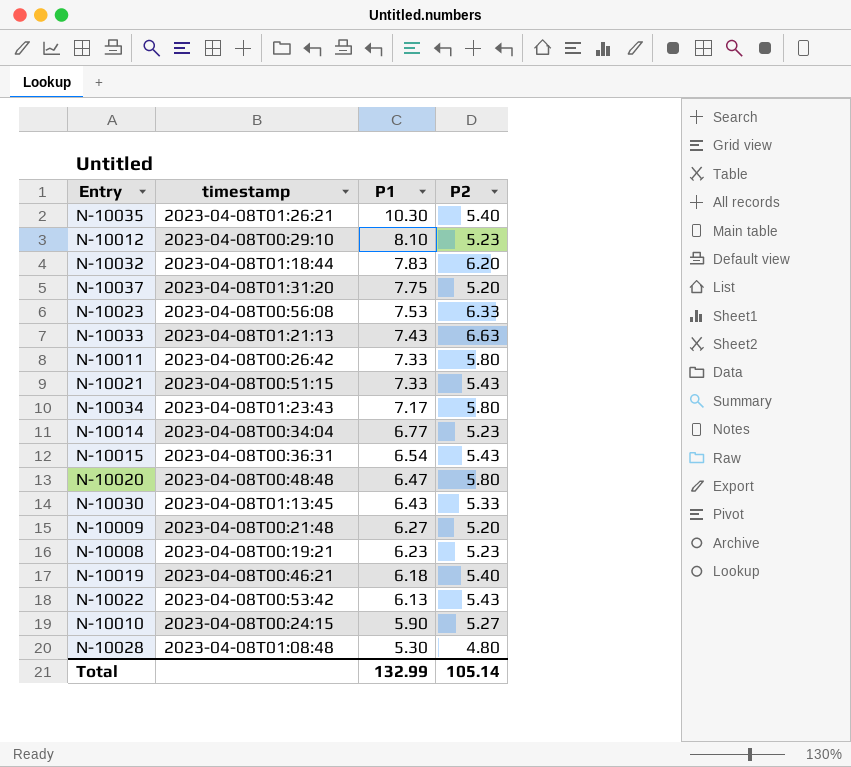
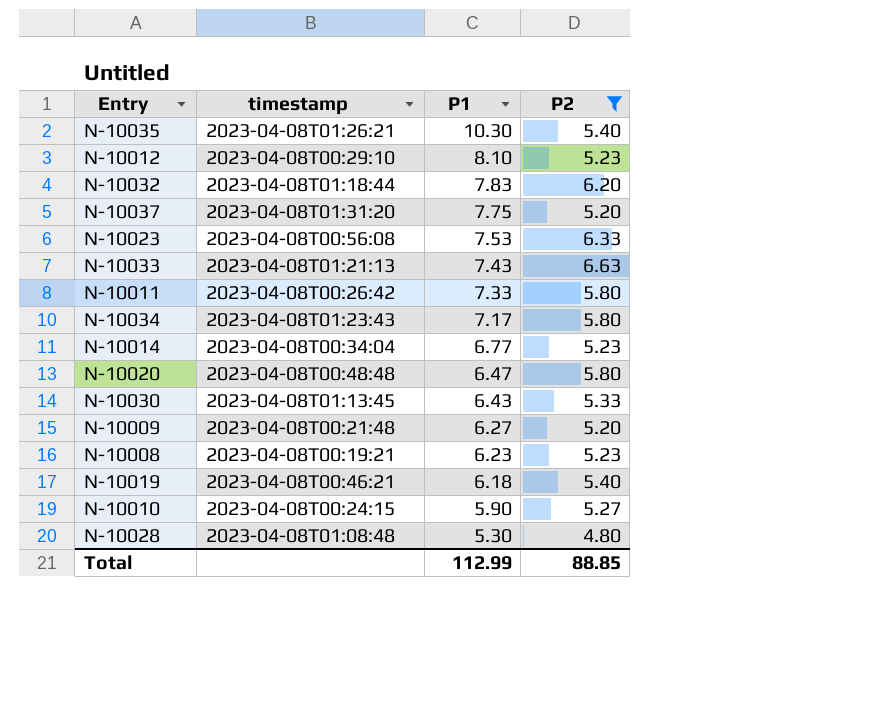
filter: none -> P2 != 5.43
Total | P1: 132.99 -> 112.99
Total | P2: 105.14 -> 88.85

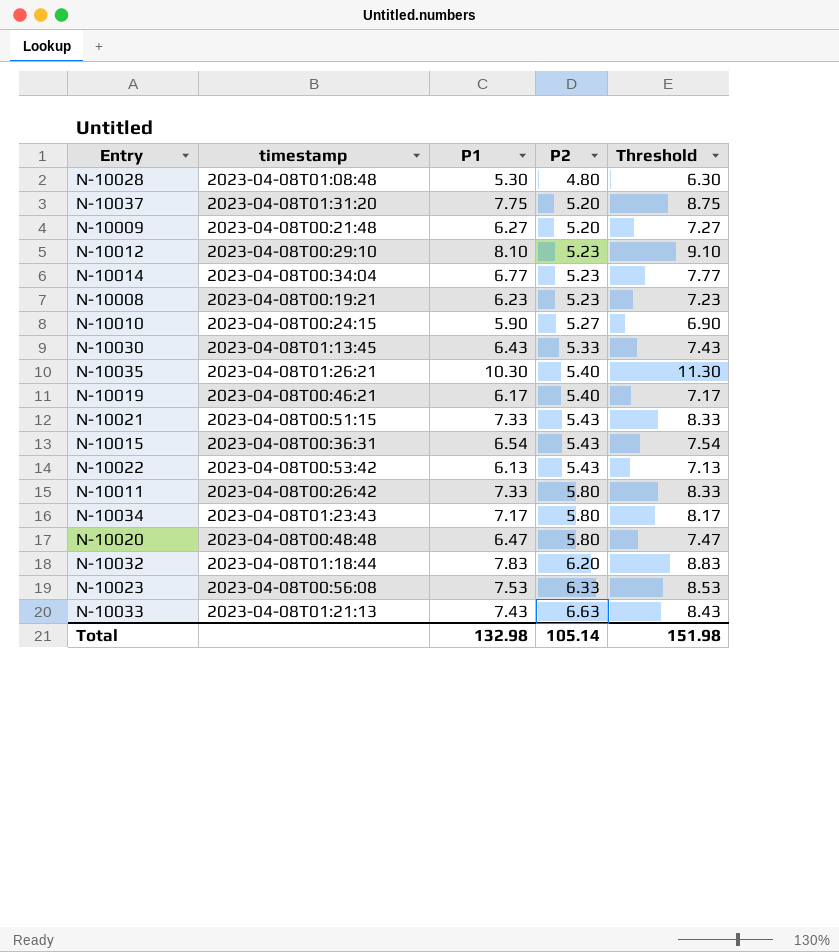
filter: P2 != 5.43 -> none
row order: P1 descending -> P2 ascending
column Threshold | formula: none -> [P1] + 1
N-10019 | P1: 6.18 -> 6.17
Total | P1: 112.99 -> 132.98
Total | P2: 88.85 -> 105.14

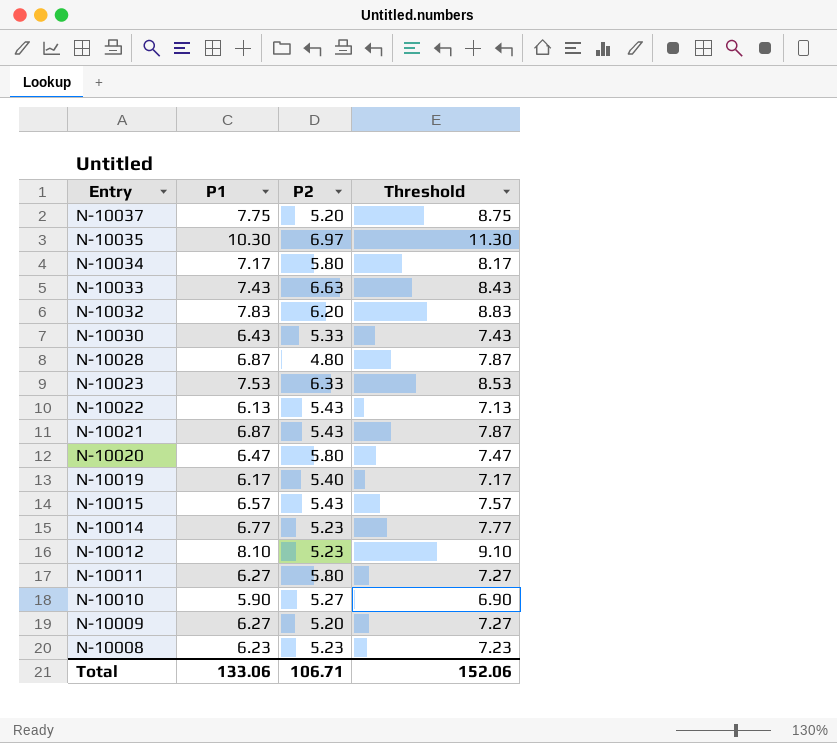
row order: P2 ascending -> Entry descending
column timestamp | position: 2 -> none
N-10035 | P2: 5.40 -> 6.97
N-10028 | P1: 5.30 -> 6.87
N-10028 | Threshold: 6.30 -> 7.87
N-10021 | P1: 7.33 -> 6.87
N-10021 | Threshold: 8.33 -> 7.87
N-10015 | P1: 6.54 -> 6.57
N-10015 | Threshold: 7.54 -> 7.57
N-10011 | P1: 7.33 -> 6.27
N-10011 | Threshold: 8.33 -> 7.27
Total | P1: 132.98 -> 133.06
Total | P2: 105.14 -> 106.71
Total | Threshold: 151.98 -> 152.06

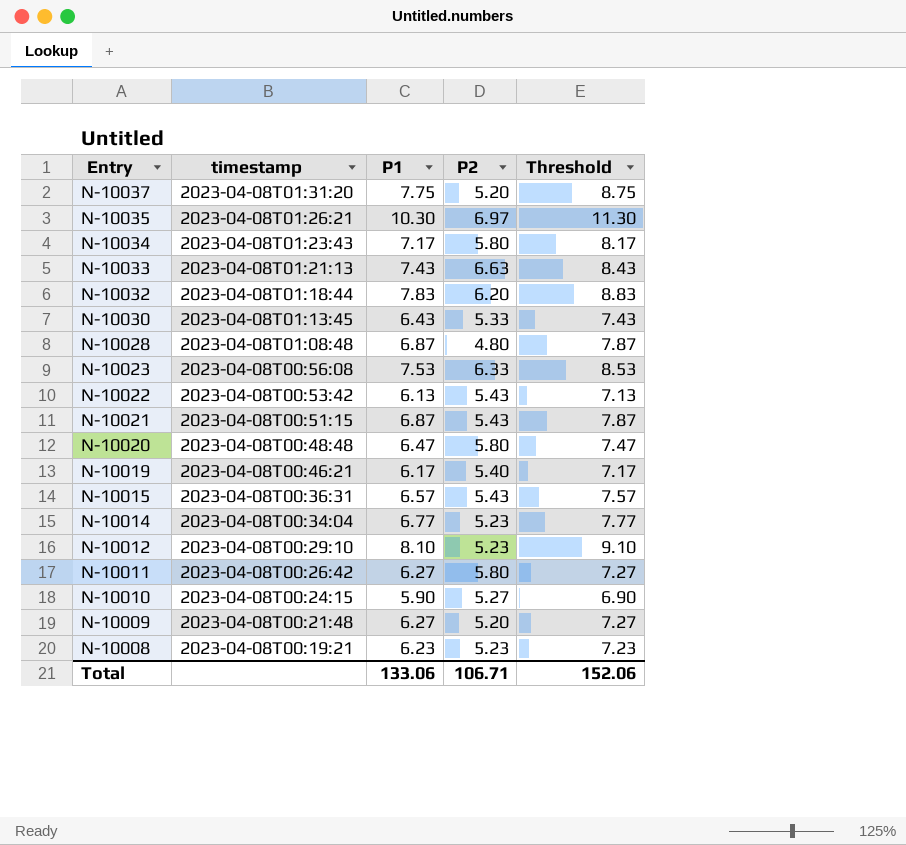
column timestamp | position: none -> 2

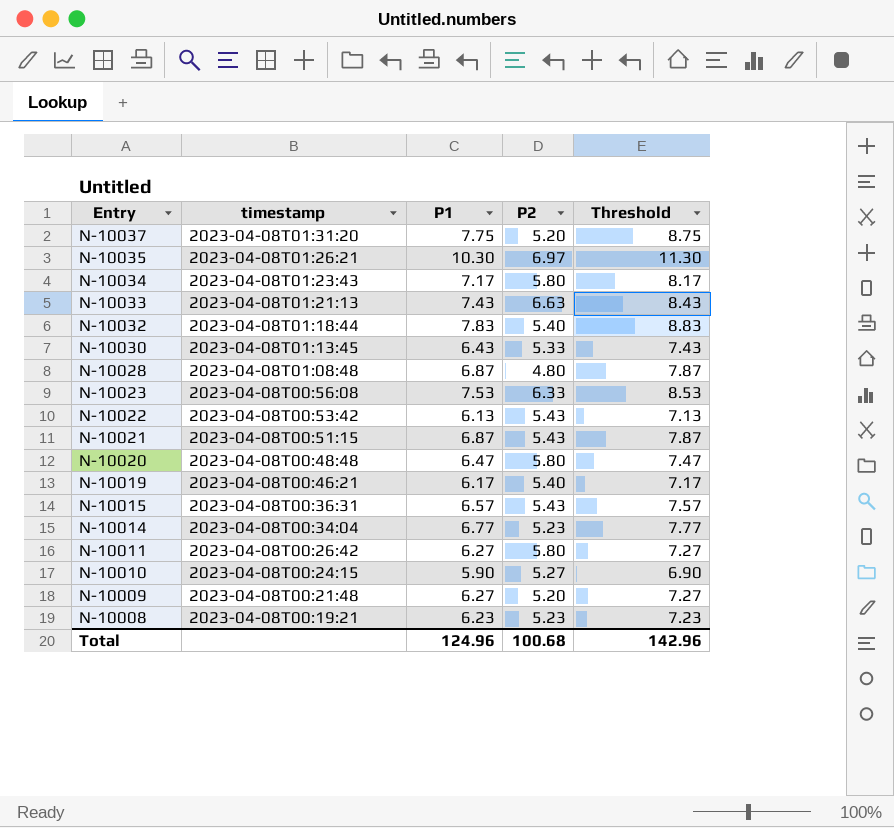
row N-10012: 2023-04-08T00:29:10 | 8.10 | 5.23 | 9.10 -> none
N-10032 | P2: 6.20 -> 5.40
Total | P1: 133.06 -> 124.96
Total | P2: 106.71 -> 100.68
Total | Threshold: 152.06 -> 142.96

